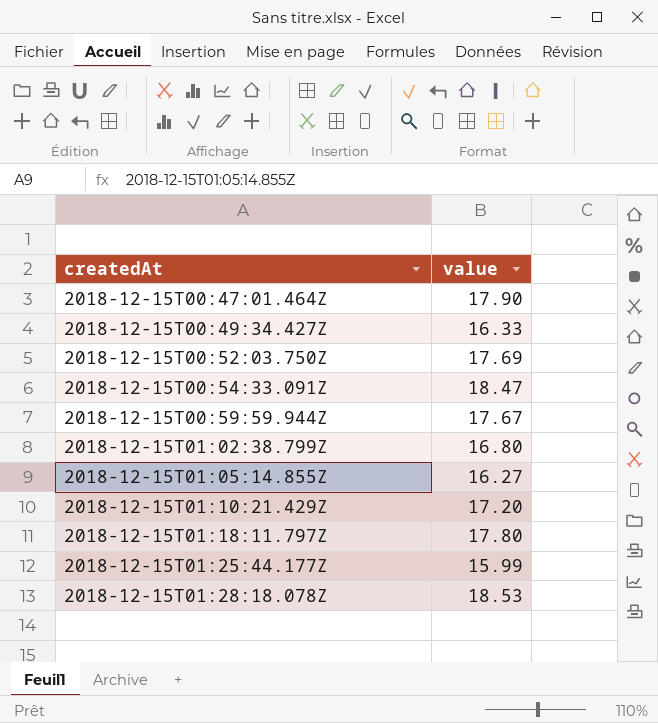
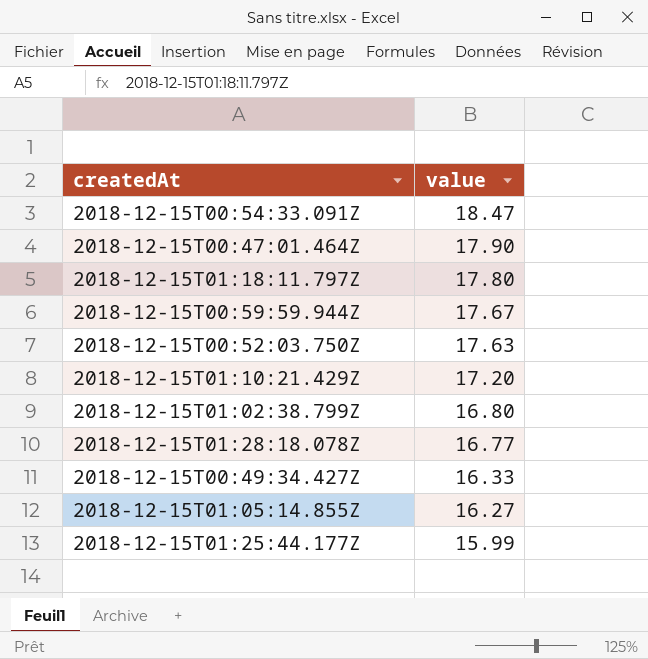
row order: createdAt ascending -> value descending
2018-12-15T00:52:03.750Z | value: 17.69 -> 17.63
2018-12-15T01:28:18.078Z | value: 18.53 -> 16.77

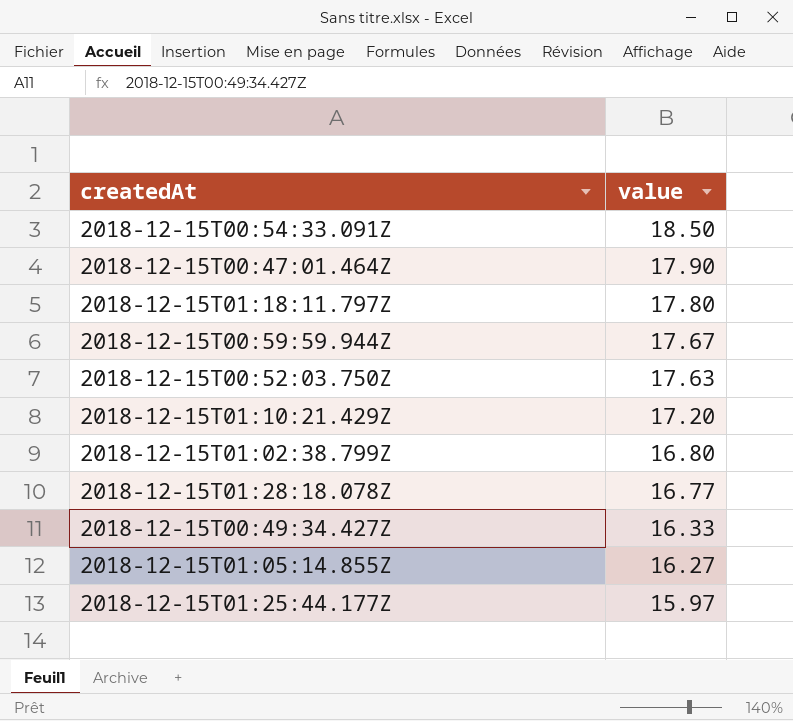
2018-12-15T00:54:33.091Z | value: 18.47 -> 18.50
2018-12-15T01:25:44.177Z | value: 15.99 -> 15.97

